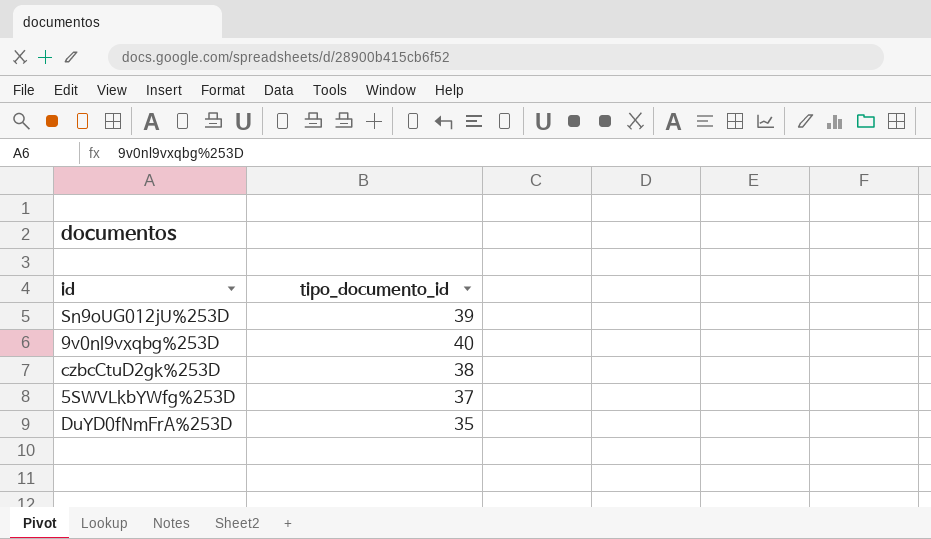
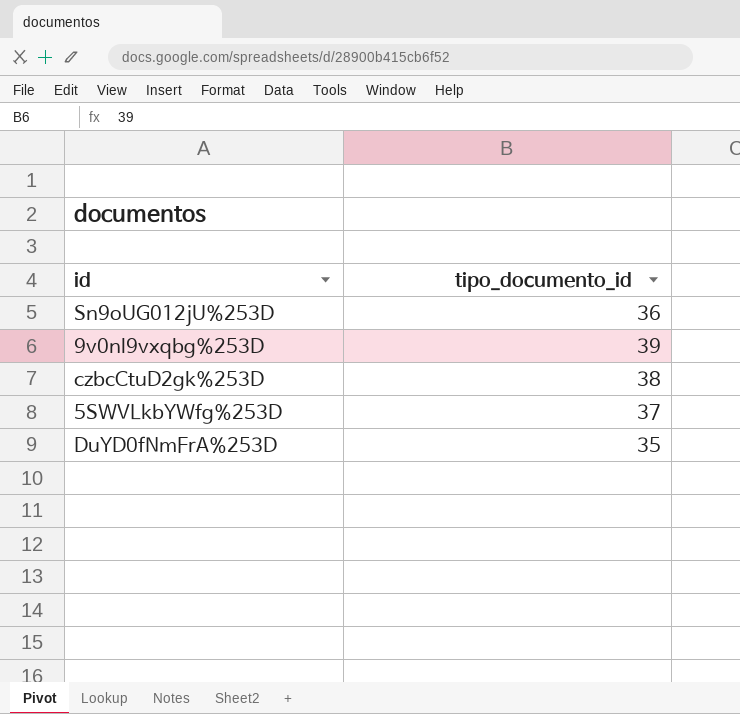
Sn9oUG012jU%253D | tipo_documento_id: 39 -> 36
9v0nl9vxqbg%253D | tipo_documento_id: 40 -> 39

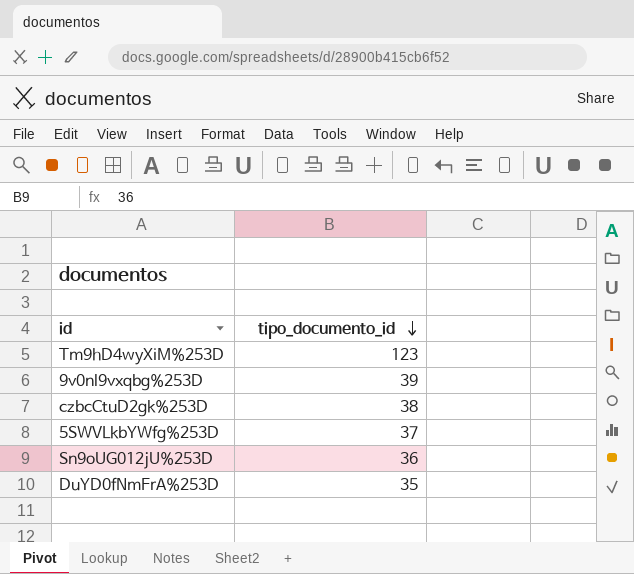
row order: none -> tipo_documento_id descending
row Tm9hD4wyXiM%253D: none -> 123

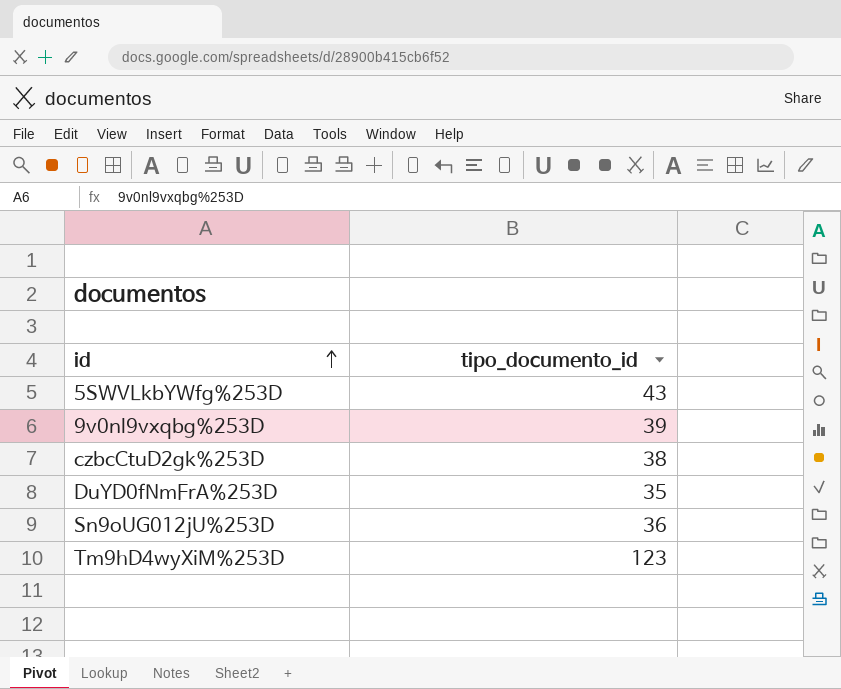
row order: tipo_documento_id descending -> id ascending
5SWVLkbYWfg%253D | tipo_documento_id: 37 -> 43

